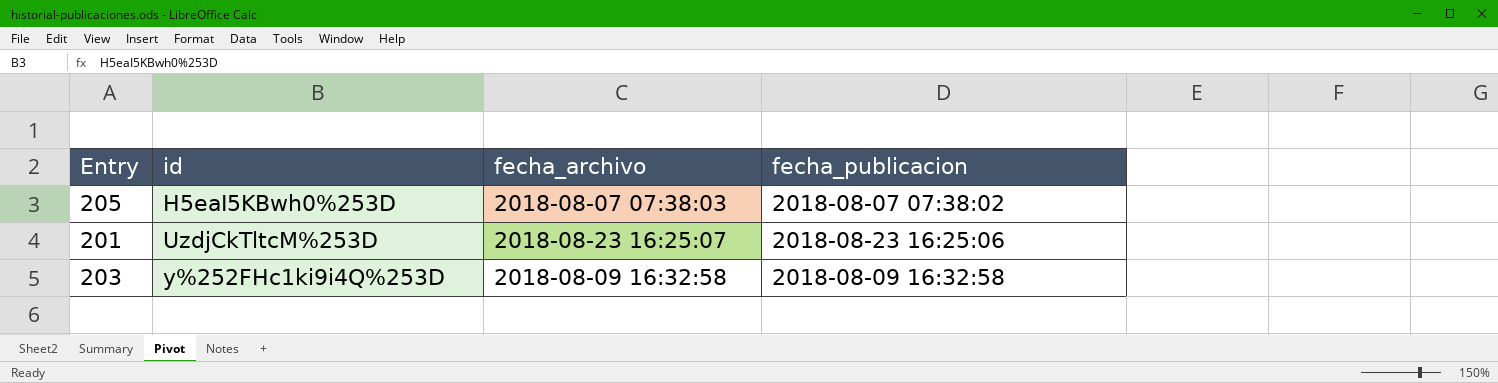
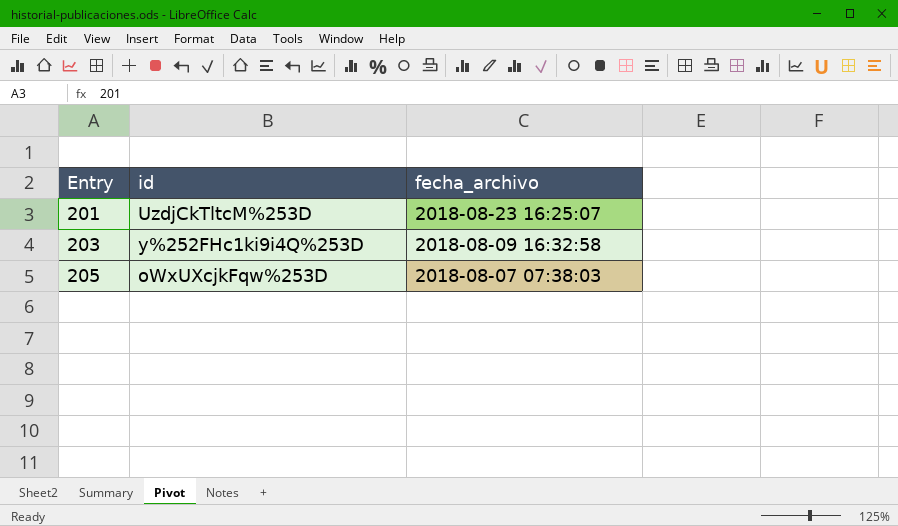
row order: id ascending -> Entry ascending
column fecha_publicacion | position: 4 -> none
205 | id: H5eaI5KBwh0%253D -> oWxUXcjkFqw%253D

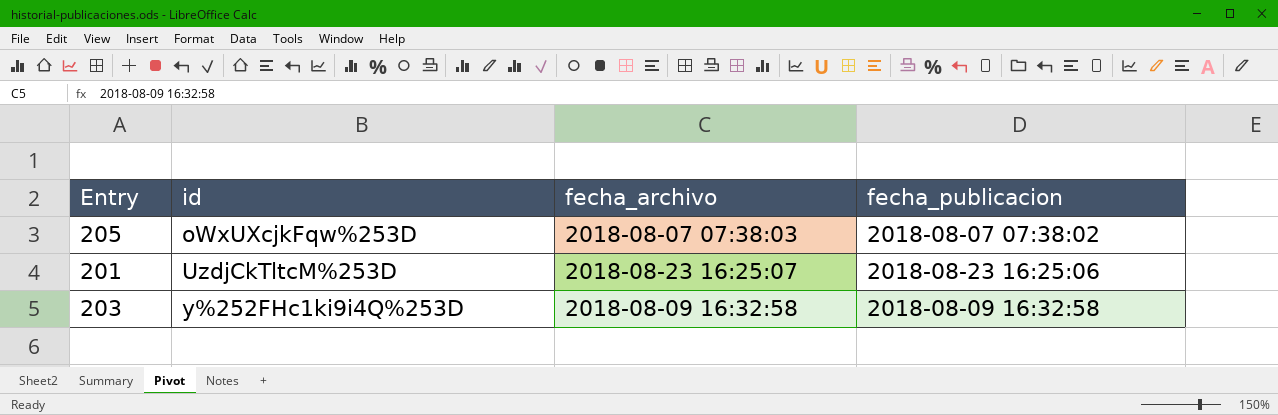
row order: Entry ascending -> id ascending
column fecha_publicacion | position: none -> 4

